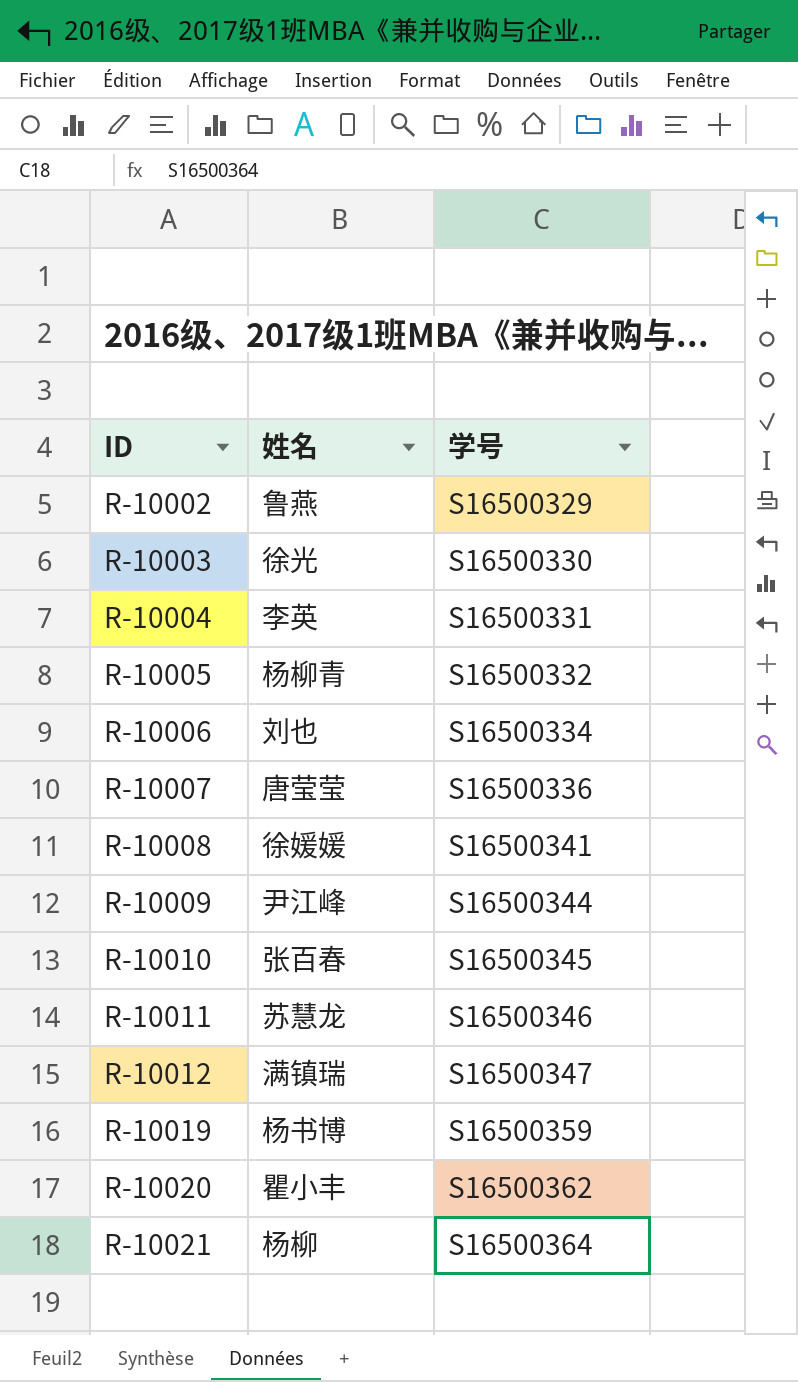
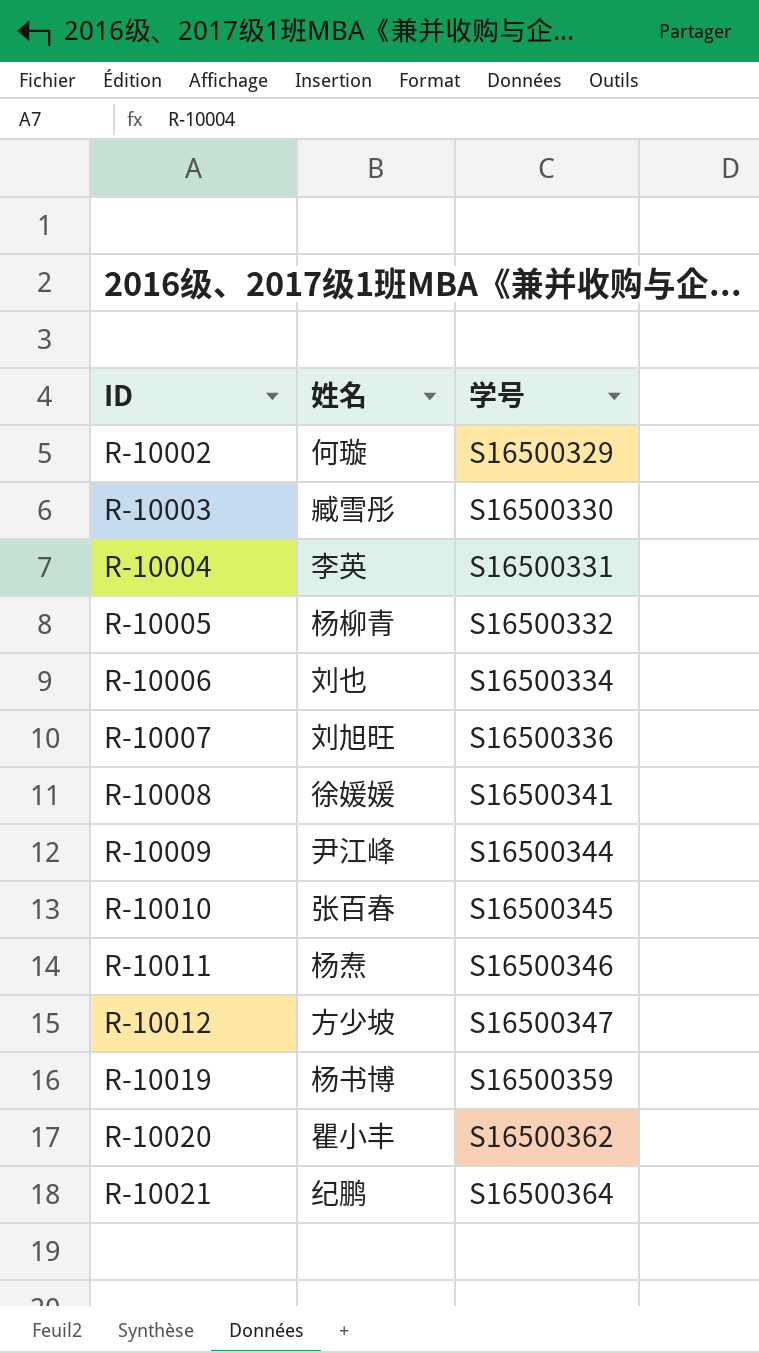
R-10002 | 姓名: 鲁燕 -> 何璇
R-10003 | 姓名: 徐光 -> 臧雪彤
R-10007 | 姓名: 唐莹莹 -> 刘旭旺
R-10011 | 姓名: 苏慧龙 -> 杨焘
R-10012 | 姓名: 满镇瑞 -> 方少坡
R-10021 | 姓名: 杨柳 -> 纪鹏

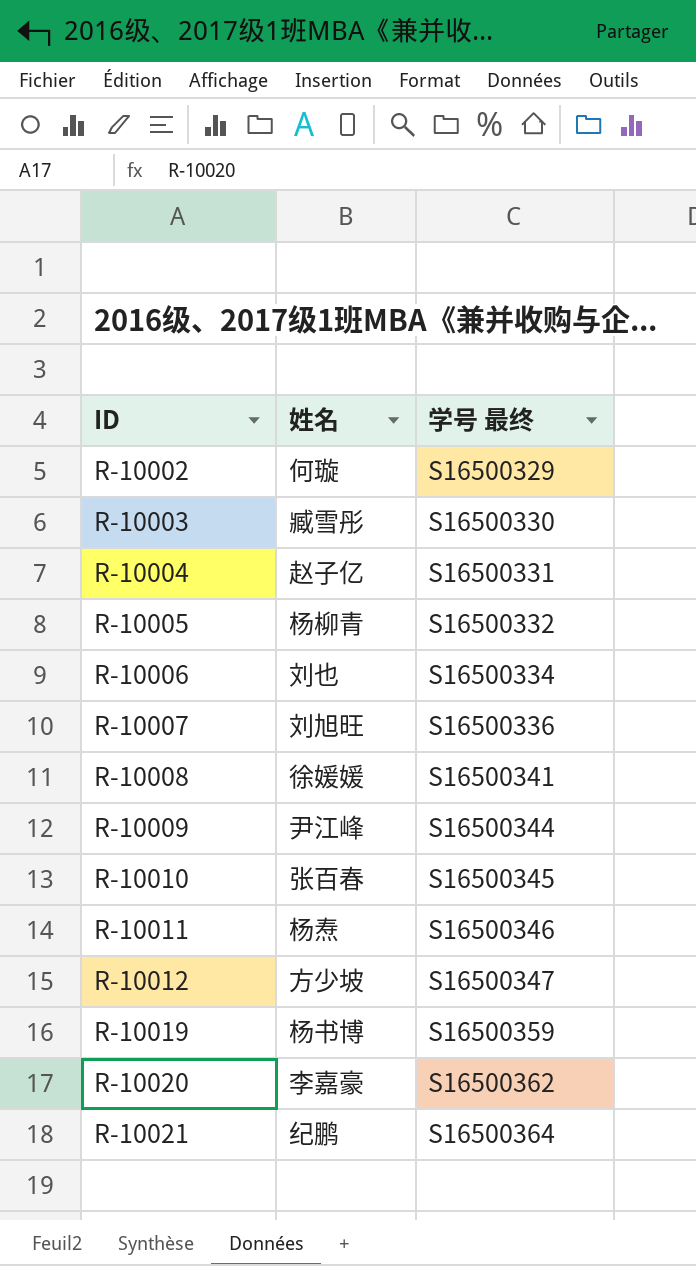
column name: 学号 -> 学号 最终
R-10004 | 姓名: 李英 -> 赵子亿
R-10020 | 姓名: 瞿小丰 -> 李嘉豪

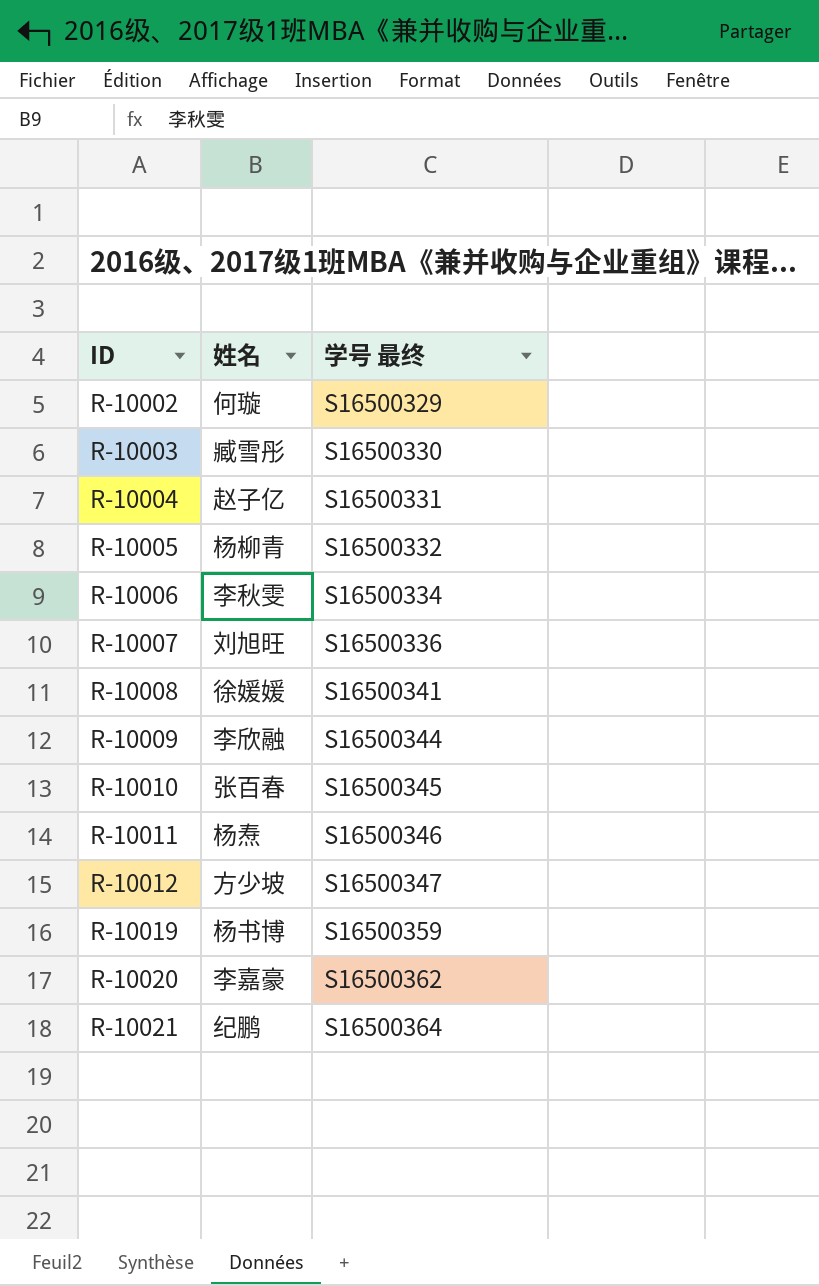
R-10006 | 姓名: 刘也 -> 李秋雯
R-10009 | 姓名: 尹江峰 -> 李欣融

